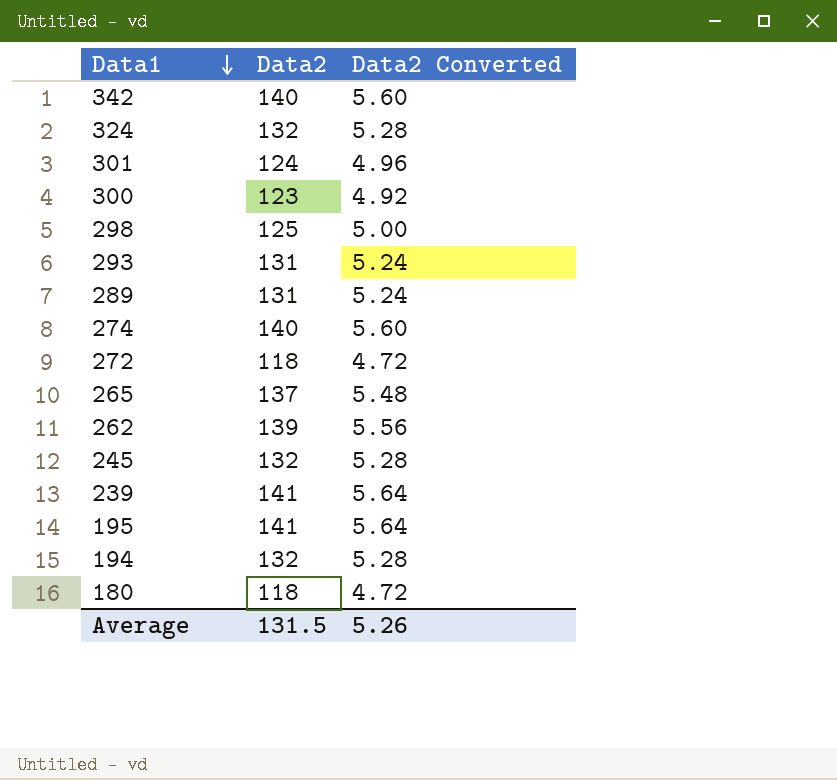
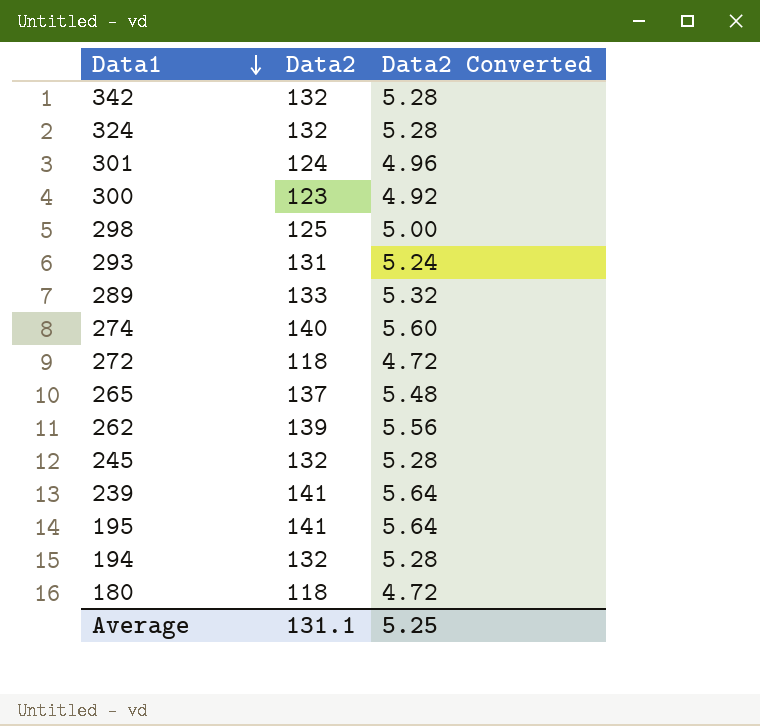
342 | Data2: 140 -> 132
342 | Data2 Converted: 5.60 -> 5.28
289 | Data2: 131 -> 133
289 | Data2 Converted: 5.24 -> 5.32
Average | Data2: 131.5 -> 131.1
Average | Data2 Converted: 5.26 -> 5.25

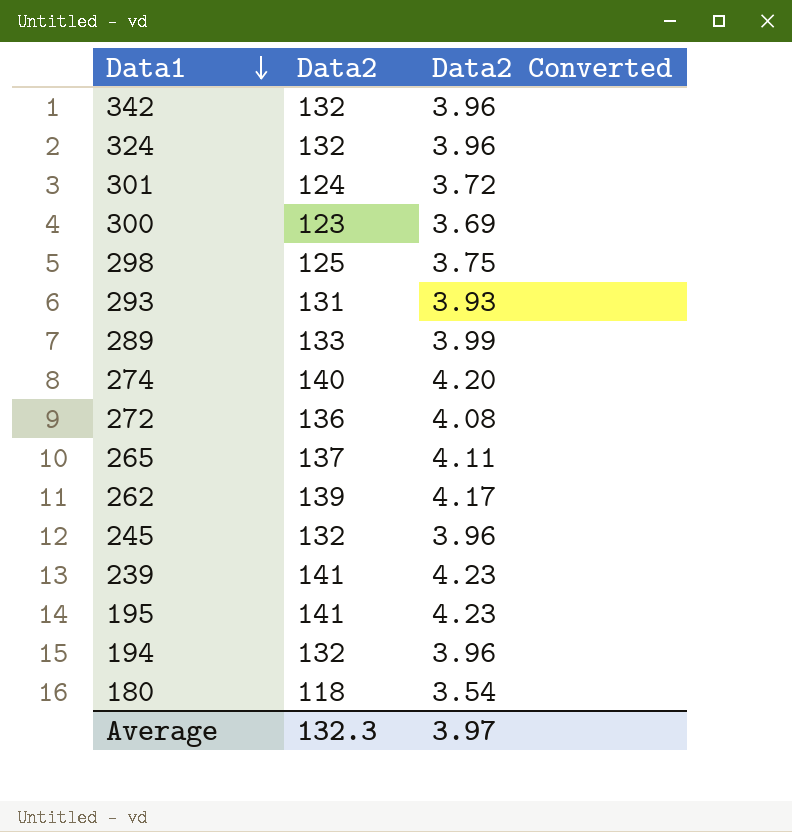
column Data2 Converted | formula: [Data2] * 0.04 -> [Data2] * 0.03
272 | Data2: 118 -> 136
Average | Data2: 131.1 -> 132.3
Average | Data2 Converted: 5.25 -> 3.97

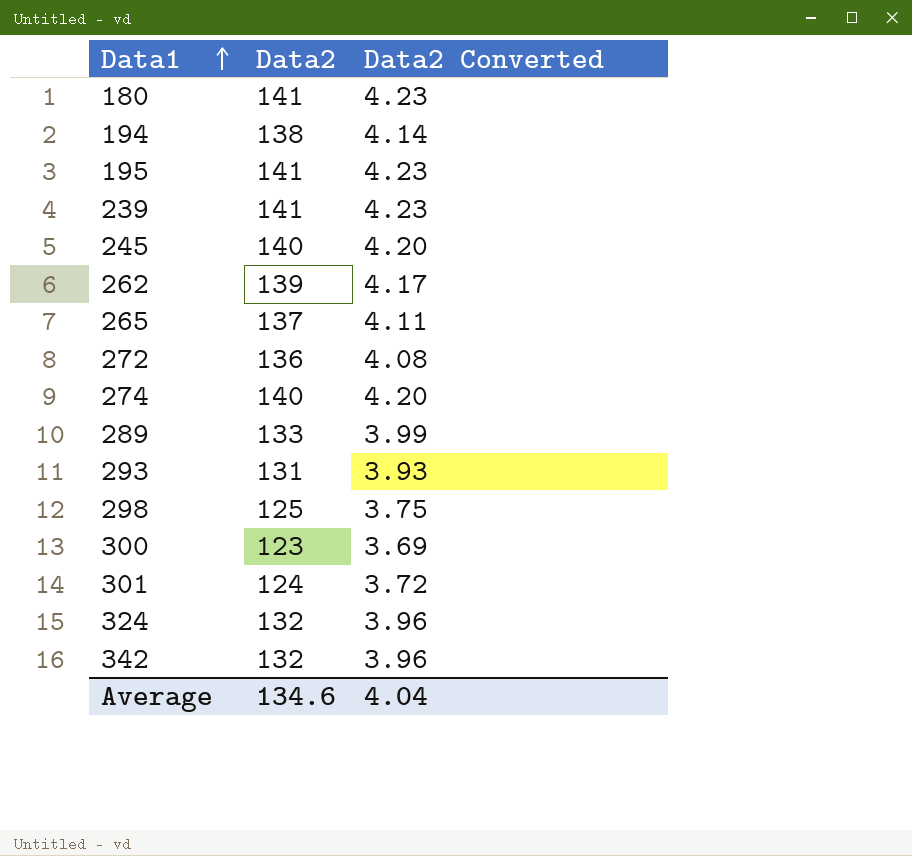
row order: Data1 descending -> Data1 ascending
180 | Data2: 118 -> 141
180 | Data2 Converted: 3.54 -> 4.23
194 | Data2: 132 -> 138
194 | Data2 Converted: 3.96 -> 4.14
245 | Data2: 132 -> 140
245 | Data2 Converted: 3.96 -> 4.20
Average | Data2: 132.3 -> 134.6
Average | Data2 Converted: 3.97 -> 4.04

